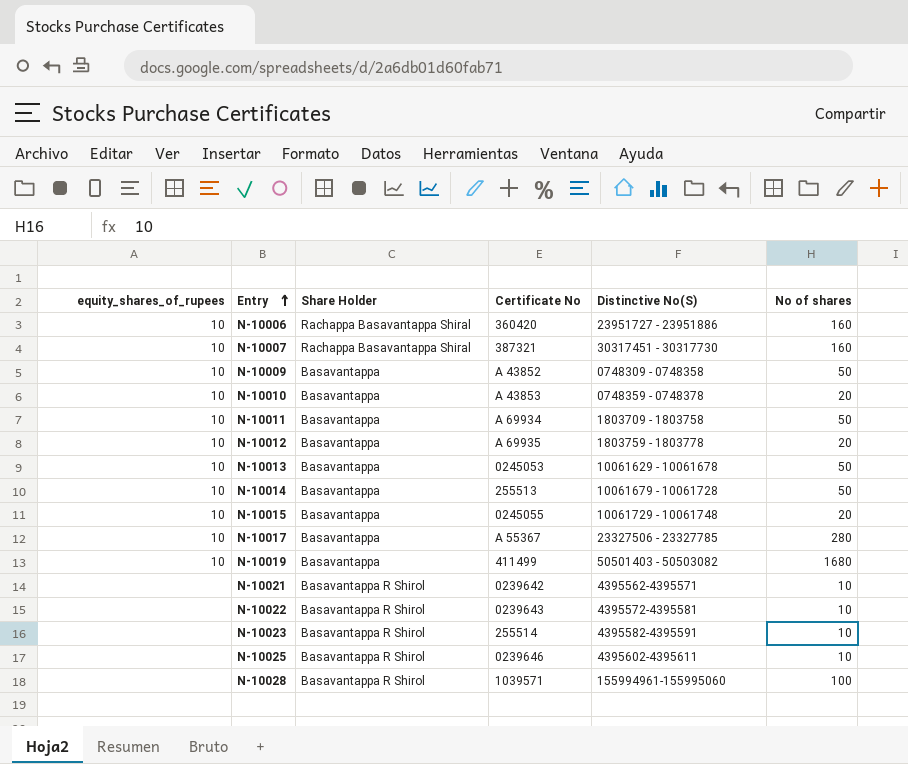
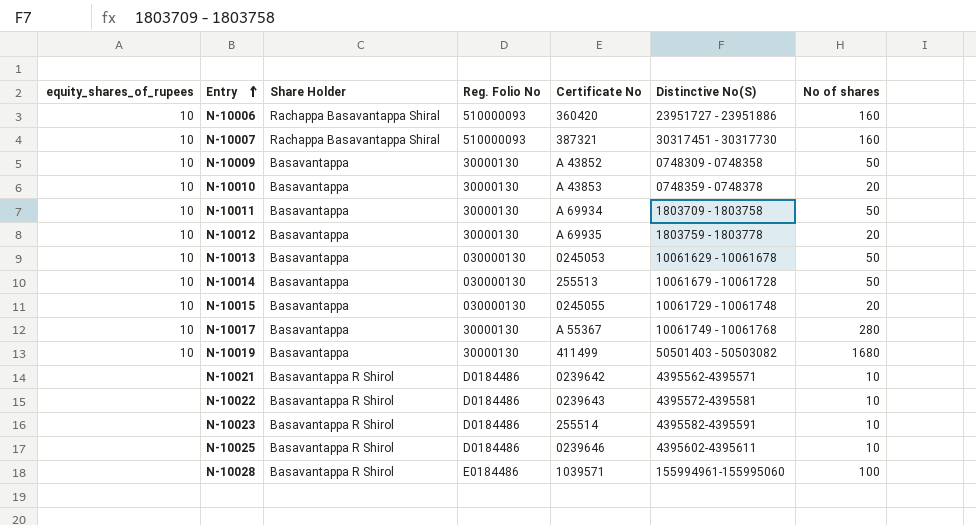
column Reg. Folio No | position: none -> 4
N-10017 | Distinctive No(S): 23327506 - 23327785 -> 10061749 - 10061768

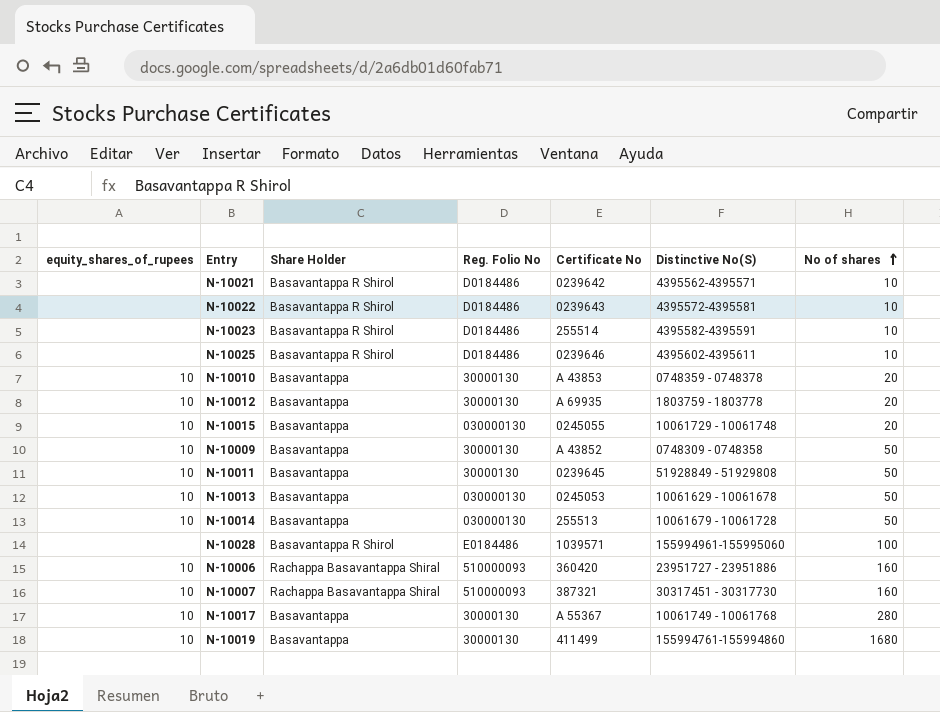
row order: Entry ascending -> No of shares ascending
N-10011 | Certificate No: A 69934 -> 0239645
N-10011 | Distinctive No(S): 1803709 - 1803758 -> 51928849 - 51929808
N-10019 | Distinctive No(S): 50501403 - 50503082 -> 155994761-155994860

